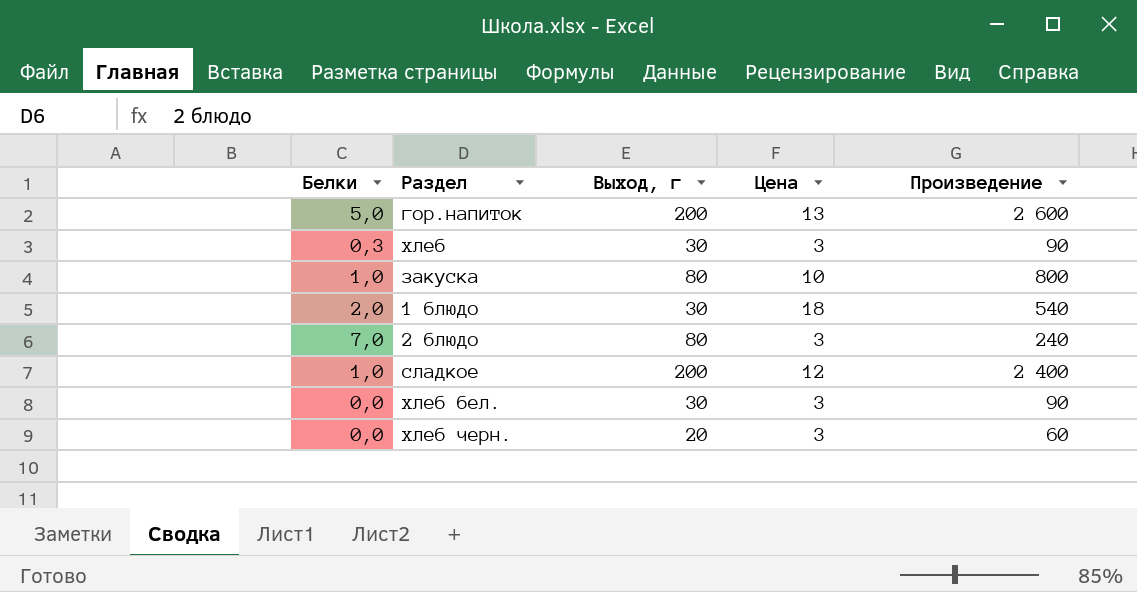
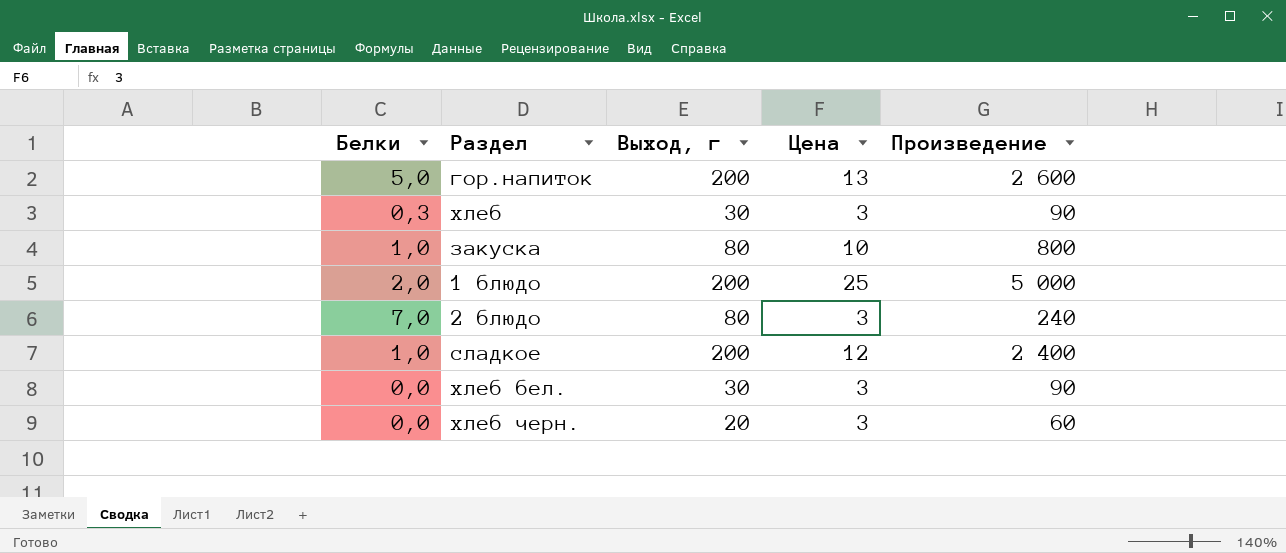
1 блюдо | Выход, г: 30 -> 200
1 блюдо | Цена: 18 -> 25
1 блюдо | Произведение: 540 -> 5 000

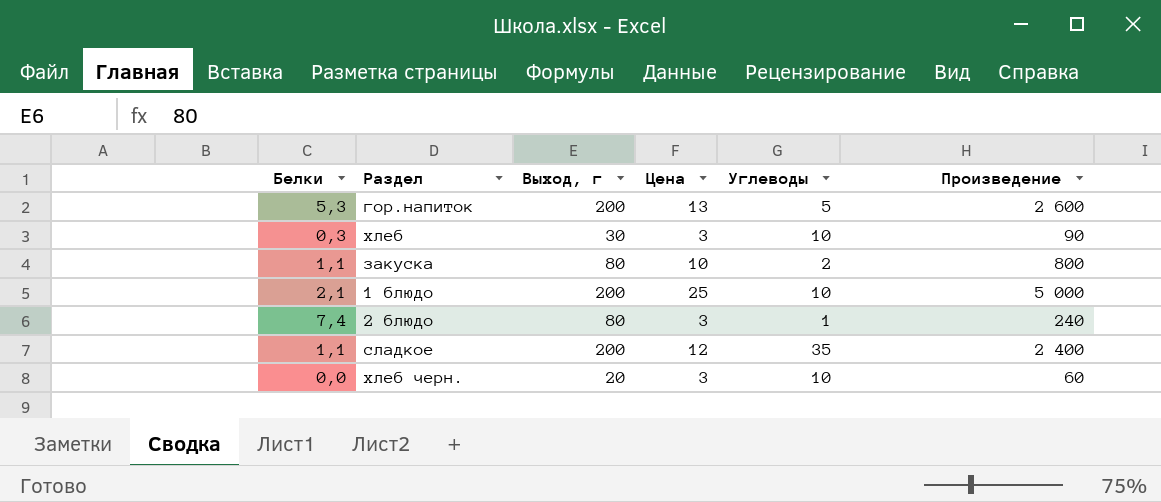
column Углеводы | position: none -> 5
row хлеб бел.: 0,0 | 30 | 3 | 90 -> none
гор.напиток | Белки: 5,0 -> 5,3
закуска | Белки: 1,0 -> 1,1
1 блюдо | Белки: 2,0 -> 2,1
2 блюдо | Белки: 7,0 -> 7,4
сладкое | Белки: 1,0 -> 1,1

